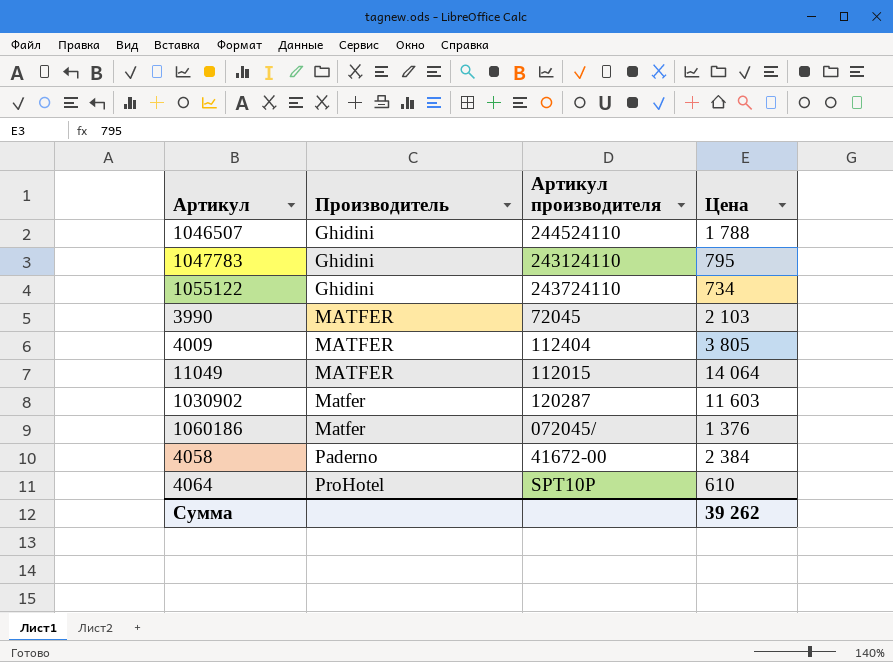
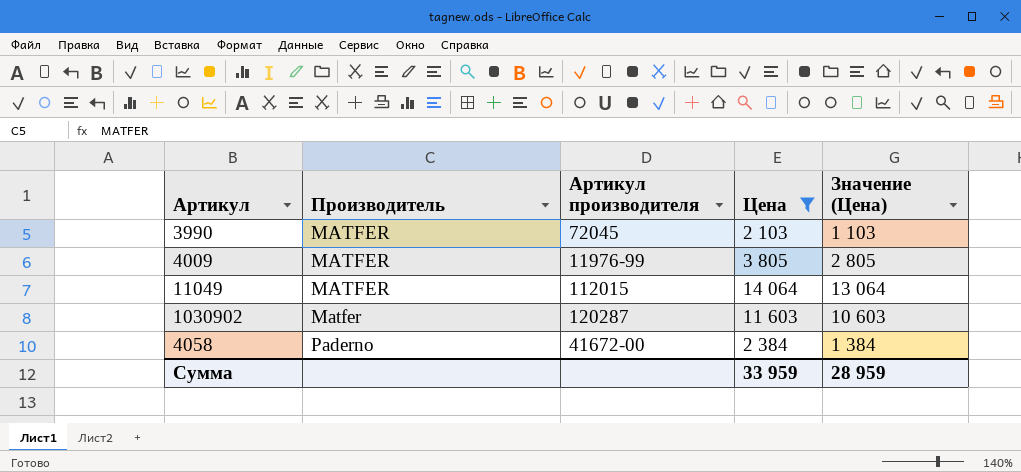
filter: none -> Цена >= 2 103
column Значение (Цена) | formula: none -> [Цена] - 1000
4009 | Артикул производителя: 112404 -> 11976-99
Сумма | Цена: 39 262 -> 33 959

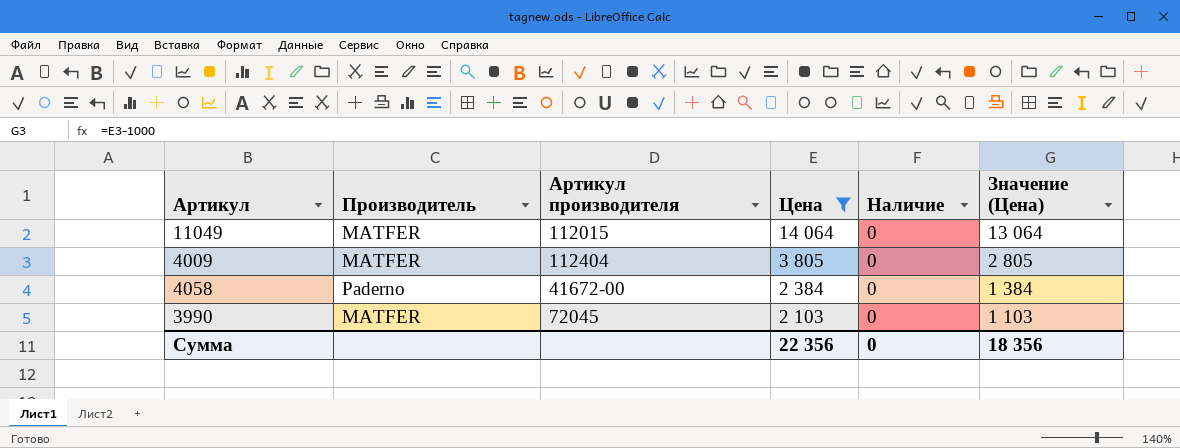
row order: Производитель ascending -> Цена descending
column Наличие | position: none -> 5
row 1030902: Matfer | 120287 | 11 603 | 10 603 -> none
4009 | Артикул производителя: 11976-99 -> 112404
Сумма | Цена: 33 959 -> 22 356
Сумма | Значение (Цена): 28 959 -> 18 356

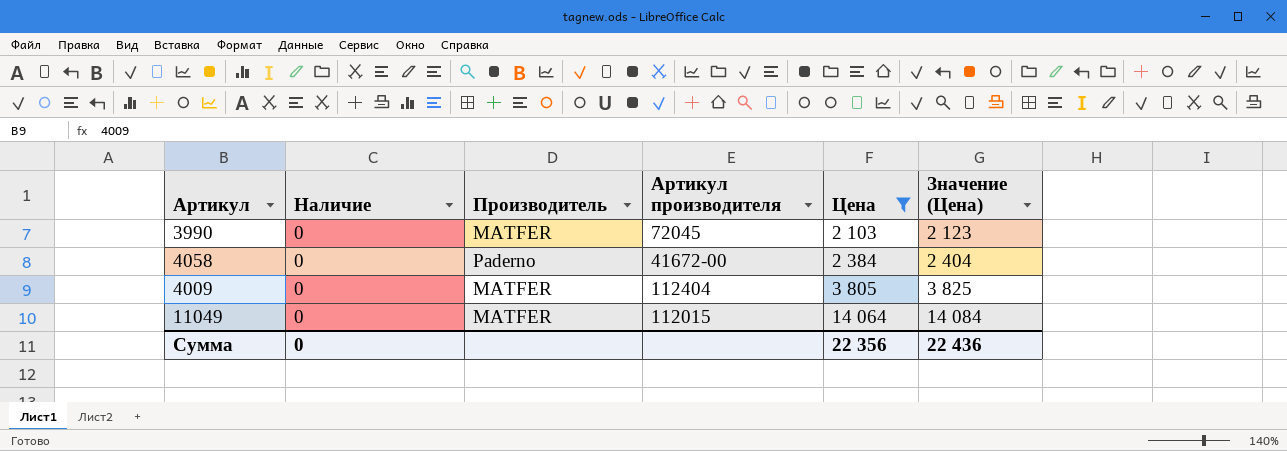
row order: Цена descending -> Цена ascending
column Наличие | position: 5 -> 2
column Значение (Цена) | formula: [Цена] - 1000 -> [Цена] + 20
Сумма | Значение (Цена): 18 356 -> 22 436

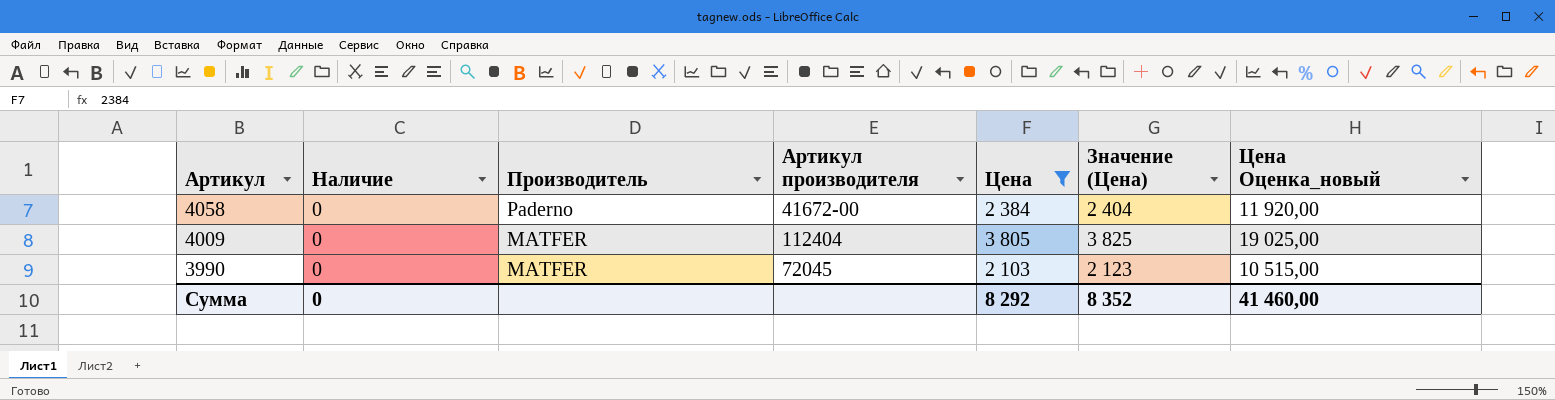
row order: Цена ascending -> Артикул descending
column Цена Оценка_новый | formula: none -> [Цена] * 5
row 11049: 0 | MATFER | 112015 | 14 064 | 14 084 -> none
Сумма | Цена: 22 356 -> 8 292
Сумма | Значение (Цена): 22 436 -> 8 352

